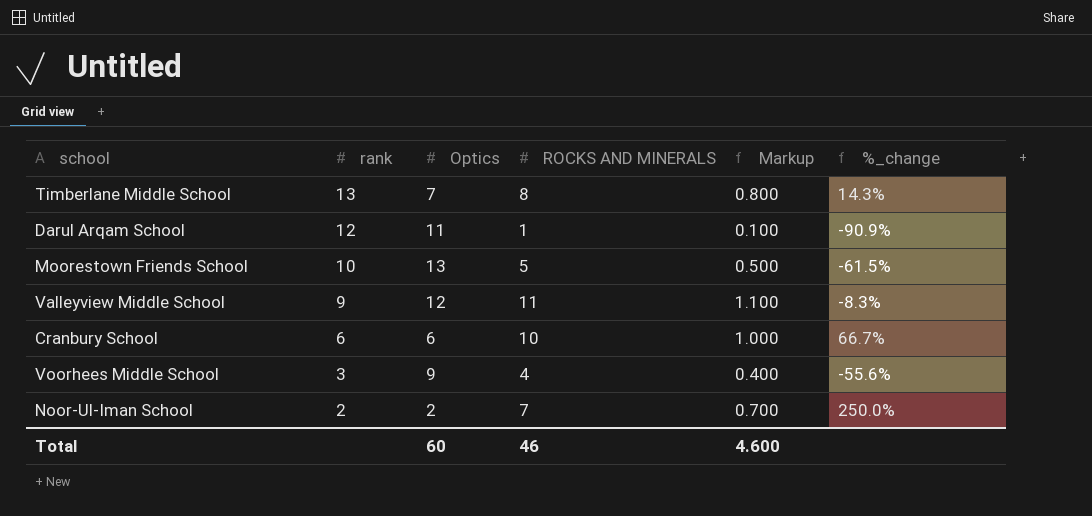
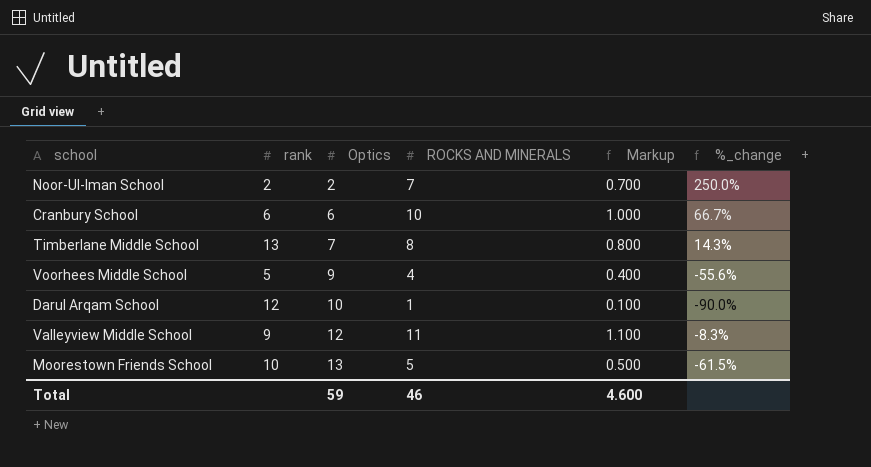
row order: rank descending -> Optics ascending
Voorhees Middle School | rank: 3 -> 5
Darul Arqam School | Optics: 11 -> 10
Darul Arqam School | %_change: -90.9% -> -90.0%
Total | Optics: 60 -> 59

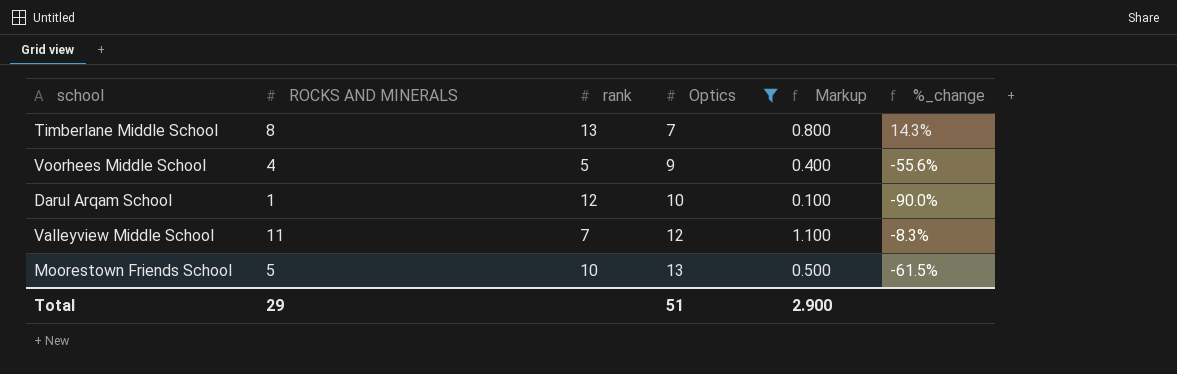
filter: none -> Optics >= 7
column ROCKS AND MINERALS | position: 4 -> 2
Valleyview Middle School | rank: 9 -> 7
Total | ROCKS AND MINERALS: 46 -> 29
Total | Optics: 59 -> 51
Total | Markup: 4.600 -> 2.900

